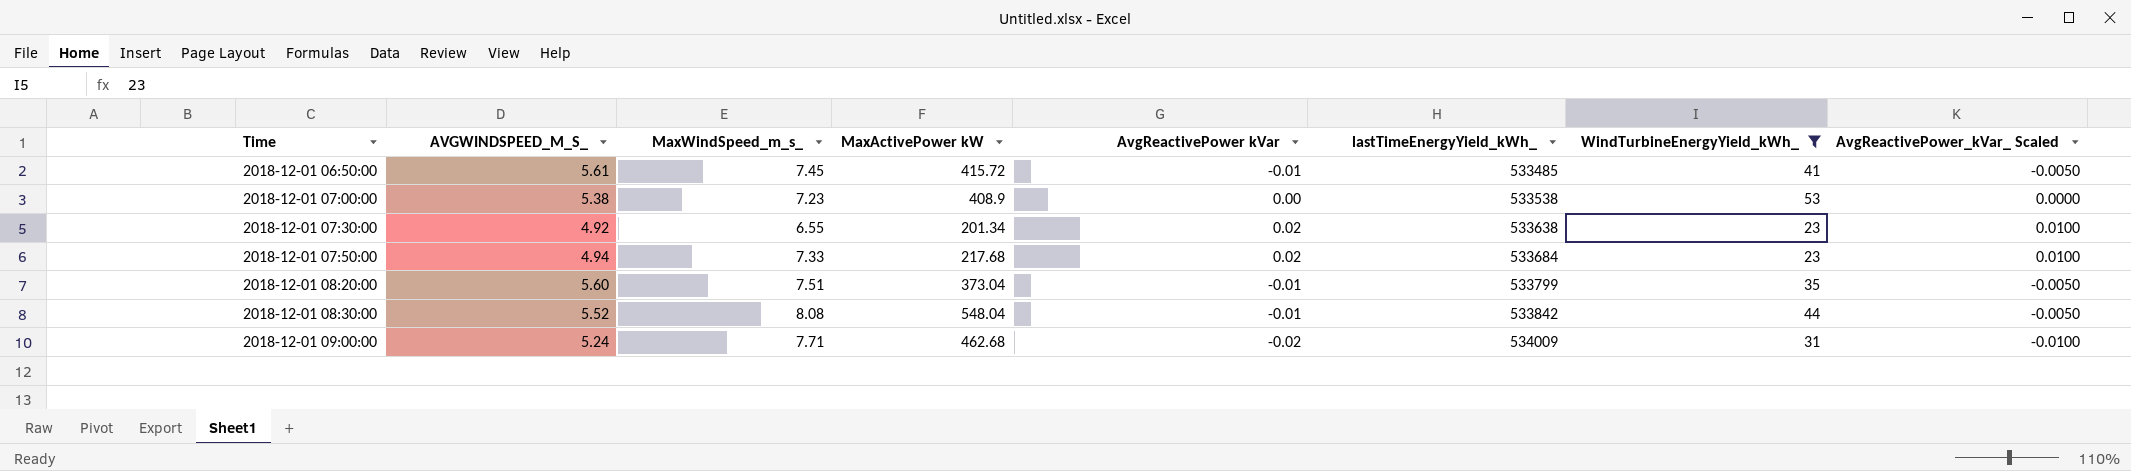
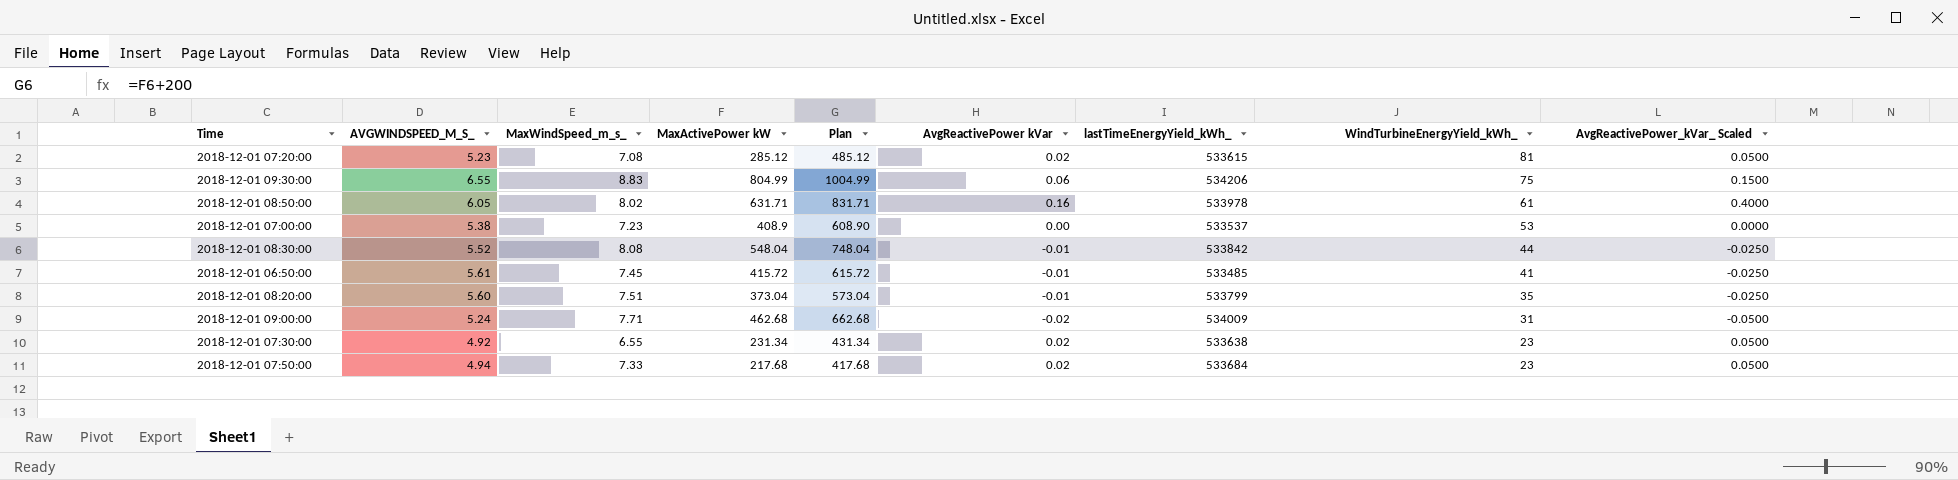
filter: WindTurbineEnergyYield_kWh_ <= 53 -> none
row order: Time ascending -> WindTurbineEnergyYield_kWh_ descending
column Plan | formula: none -> [MaxActivePower kW] + 200
column AvgReactivePower_kVar_ Scaled | formula: [AvgReactivePower kVar] * 0.5 -> [AvgReactivePower kVar] * 2.5
2018-12-01 07:00:00 | lastTimeEnergyYield_kWh_: 533538 -> 533537
2018-12-01 07:30:00 | MaxActivePower kW: 201.34 -> 231.34

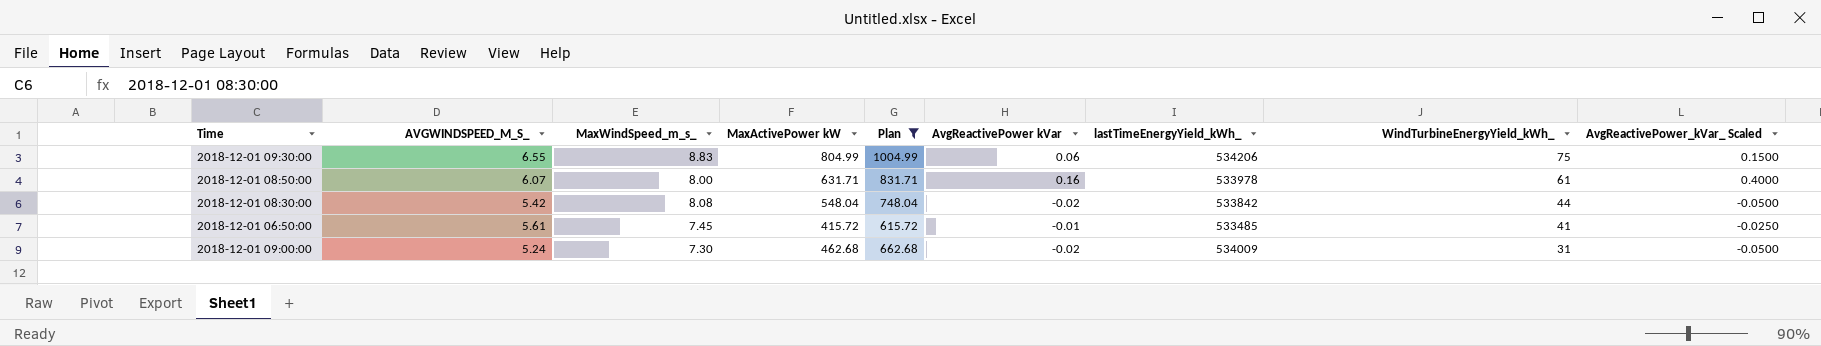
filter: none -> Plan >= 615.72
2018-12-01 08:50:00 | AVGWINDSPEED_M_S_: 6.05 -> 6.07
2018-12-01 08:50:00 | MaxWindSpeed_m_s_: 8.02 -> 8.00
2018-12-01 08:30:00 | AVGWINDSPEED_M_S_: 5.52 -> 5.42
2018-12-01 08:30:00 | AvgReactivePower kVar: -0.01 -> -0.02
2018-12-01 08:30:00 | AvgReactivePower_kVar_ Scaled: -0.0250 -> -0.0500
2018-12-01 09:00:00 | MaxWindSpeed_m_s_: 7.71 -> 7.30

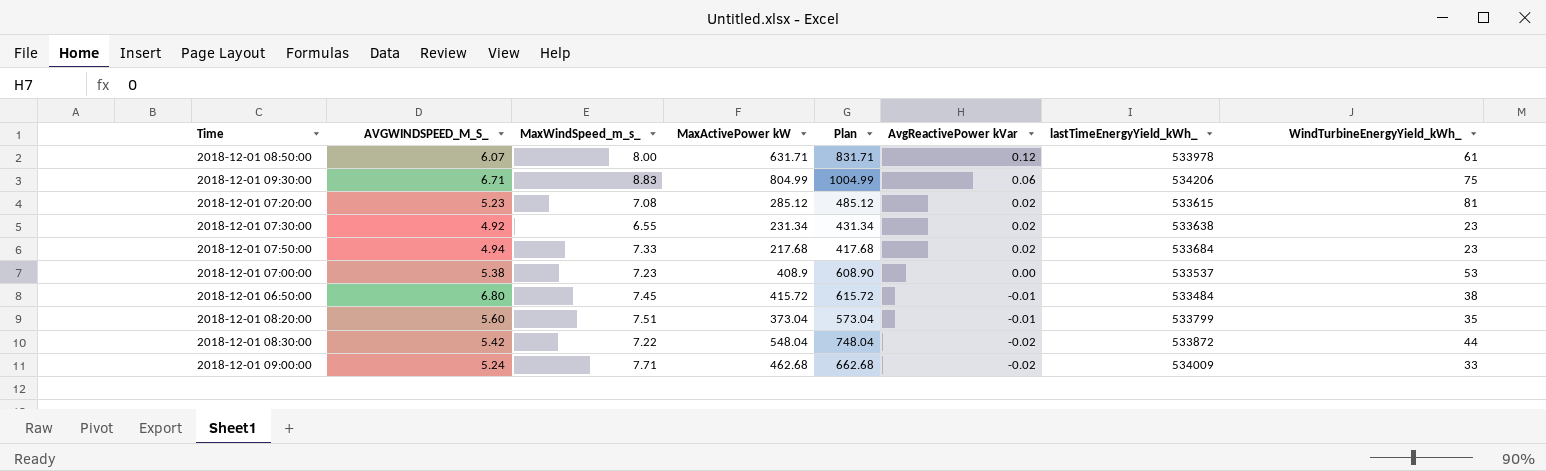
filter: Plan >= 615.72 -> none
row order: WindTurbineEnergyYield_kWh_ descending -> AvgReactivePower kVar descending
column AvgReactivePower_kVar_ Scaled | formula: [AvgReactivePower kVar] * 2.5 -> none
2018-12-01 08:50:00 | AvgReactivePower kVar: 0.16 -> 0.12
2018-12-01 09:30:00 | AVGWINDSPEED_M_S_: 6.55 -> 6.71
2018-12-01 06:50:00 | AVGWINDSPEED_M_S_: 5.61 -> 6.80
2018-12-01 06:50:00 | lastTimeEnergyYield_kWh_: 533485 -> 533484
2018-12-01 06:50:00 | WindTurbineEnergyYield_kWh_: 41 -> 38
2018-12-01 08:30:00 | MaxWindSpeed_m_s_: 8.08 -> 7.22
2018-12-01 08:30:00 | lastTimeEnergyYield_kWh_: 533842 -> 533872
2018-12-01 09:00:00 | MaxWindSpeed_m_s_: 7.30 -> 7.71
2018-12-01 09:00:00 | WindTurbineEnergyYield_kWh_: 31 -> 33

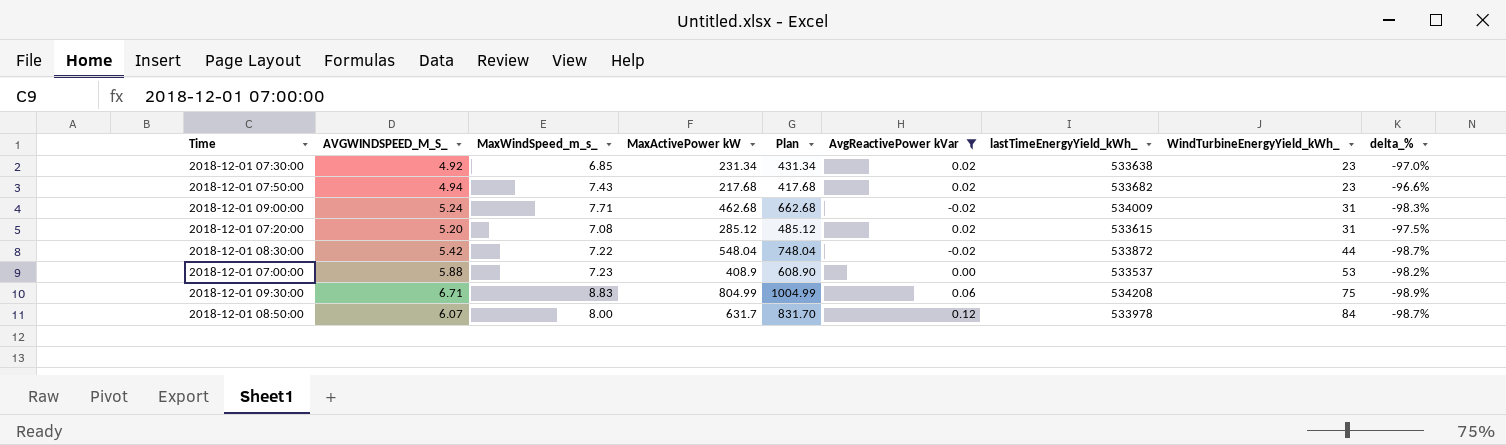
filter: none -> AvgReactivePower kVar != -0.01
row order: AvgReactivePower kVar descending -> WindTurbineEnergyYield_kWh_ ascending
column delta_% | formula: none -> ([MaxWindSpeed_m_s_] - [MaxActivePower kW]) / [MaxActivePower kW]
2018-12-01 07:30:00 | MaxWindSpeed_m_s_: 6.55 -> 6.85
2018-12-01 07:50:00 | MaxWindSpeed_m_s_: 7.33 -> 7.43
2018-12-01 07:50:00 | lastTimeEnergyYield_kWh_: 533684 -> 533682
2018-12-01 09:00:00 | WindTurbineEnergyYield_kWh_: 33 -> 31
2018-12-01 07:20:00 | AVGWINDSPEED_M_S_: 5.23 -> 5.20
2018-12-01 07:20:00 | WindTurbineEnergyYield_kWh_: 81 -> 31
2018-12-01 07:00:00 | AVGWINDSPEED_M_S_: 5.38 -> 5.88
2018-12-01 09:30:00 | lastTimeEnergyYield_kWh_: 534206 -> 534208
2018-12-01 08:50:00 | MaxActivePower kW: 631.71 -> 631.7
2018-12-01 08:50:00 | Plan: 831.71 -> 831.70
2018-12-01 08:50:00 | WindTurbineEnergyYield_kWh_: 61 -> 84

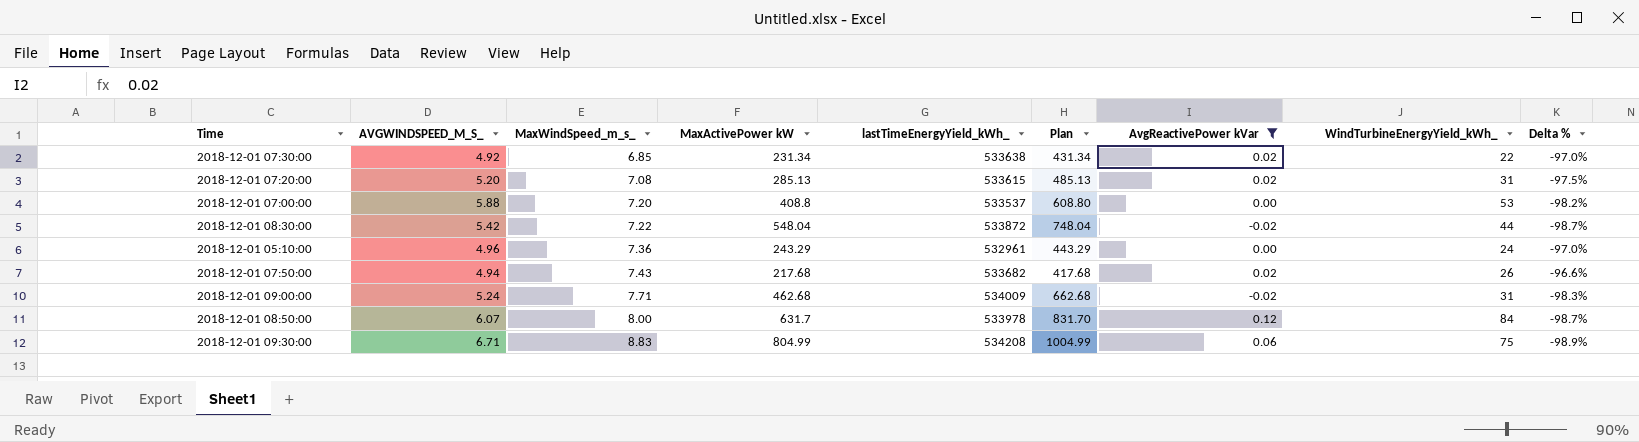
row order: WindTurbineEnergyYield_kWh_ ascending -> MaxWindSpeed_m_s_ ascending
column lastTimeEnergyYield_kWh_ | position: 7 -> 5
column name: delta_% -> Delta %
2018-12-01 07:30:00 | WindTurbineEnergyYield_kWh_: 23 -> 22
2018-12-01 07:20:00 | MaxActivePower kW: 285.12 -> 285.13
2018-12-01 07:20:00 | Plan: 485.12 -> 485.13
2018-12-01 07:00:00 | MaxWindSpeed_m_s_: 7.23 -> 7.20
2018-12-01 07:00:00 | MaxActivePower kW: 408.9 -> 408.8
2018-12-01 07:00:00 | Plan: 608.90 -> 608.80
row 2018-12-01 05:10:00: none -> 4.96 | 7.36 | 243.29 | 532961 | 443.29 | 0.00 | 24 | -97.0%
2018-12-01 07:50:00 | WindTurbineEnergyYield_kWh_: 23 -> 26

